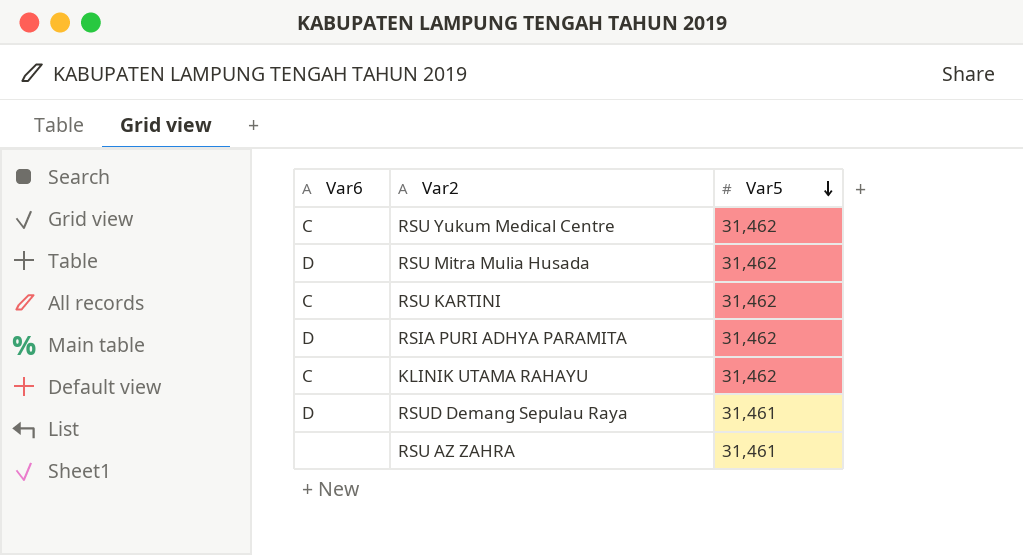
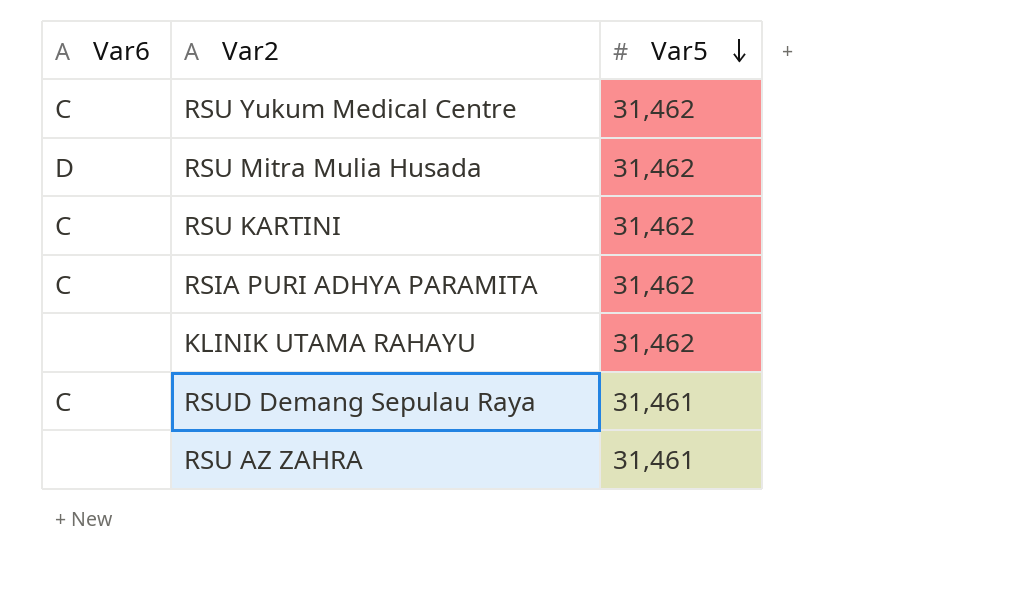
RSIA PURI ADHYA PARAMITA | Var6: D -> C
KLINIK UTAMA RAHAYU | Var6: C -> none
RSUD Demang Sepulau Raya | Var6: D -> C

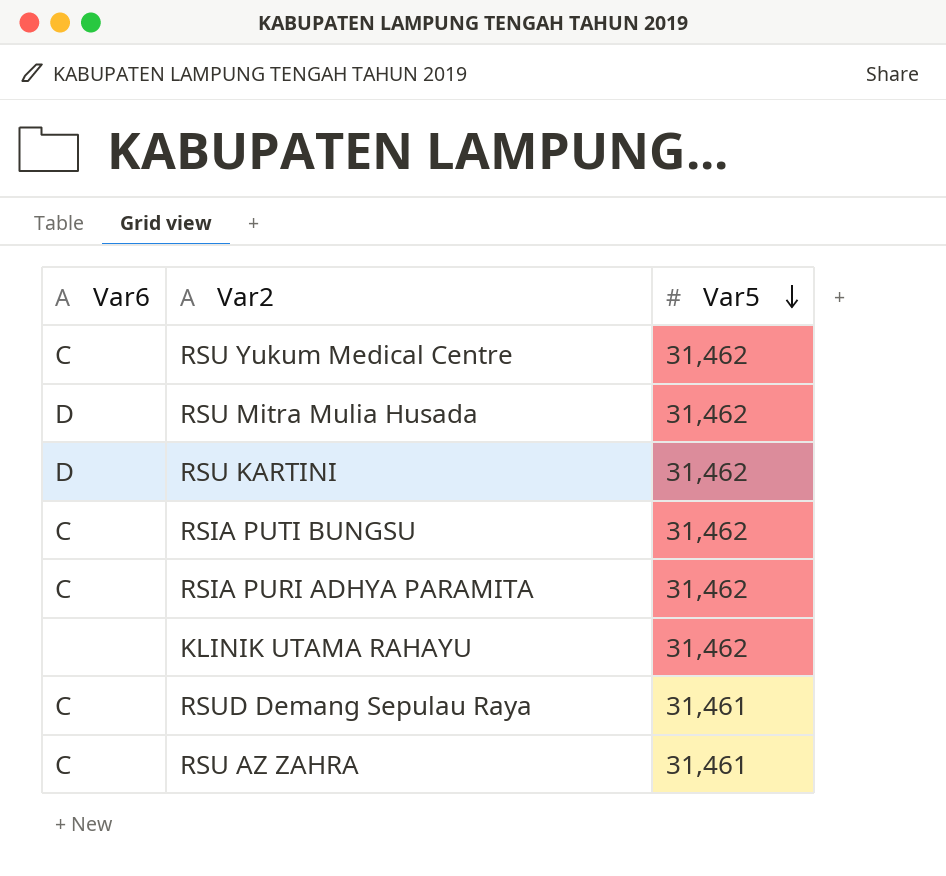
RSU KARTINI | Var6: C -> D
row RSIA PUTI BUNGSU: none -> C | 31,462
RSU AZ ZAHRA | Var6: none -> C

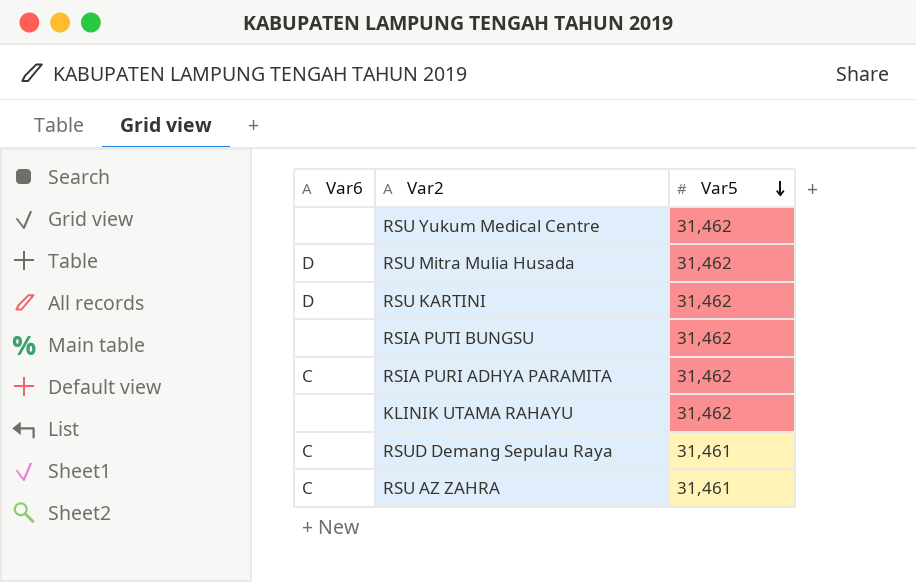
RSU Yukum Medical Centre | Var6: C -> none
RSIA PUTI BUNGSU | Var6: C -> none

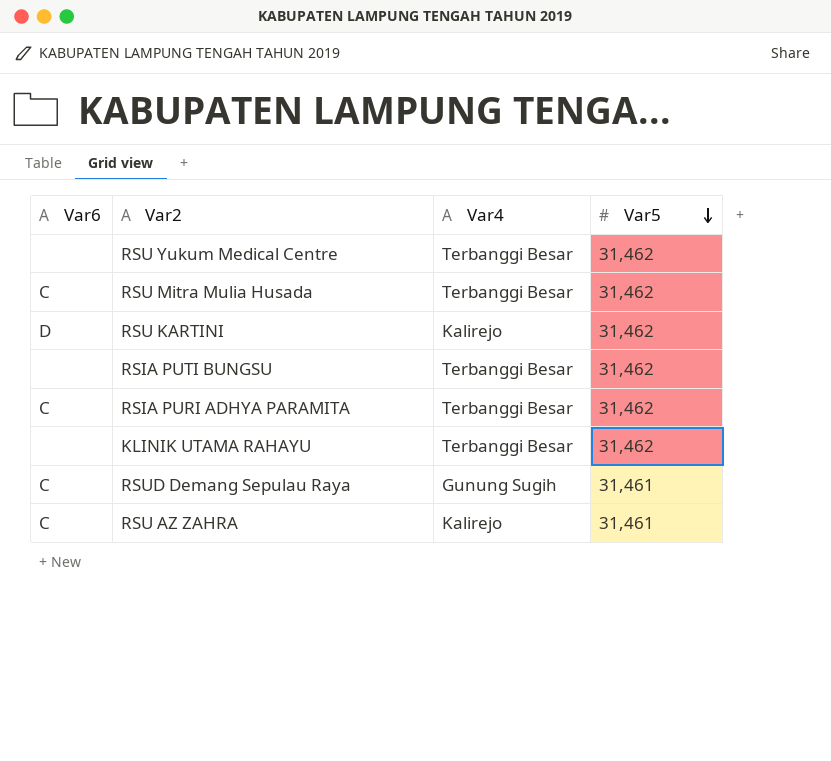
column Var4 | position: none -> 3
RSU Mitra Mulia Husada | Var6: D -> C

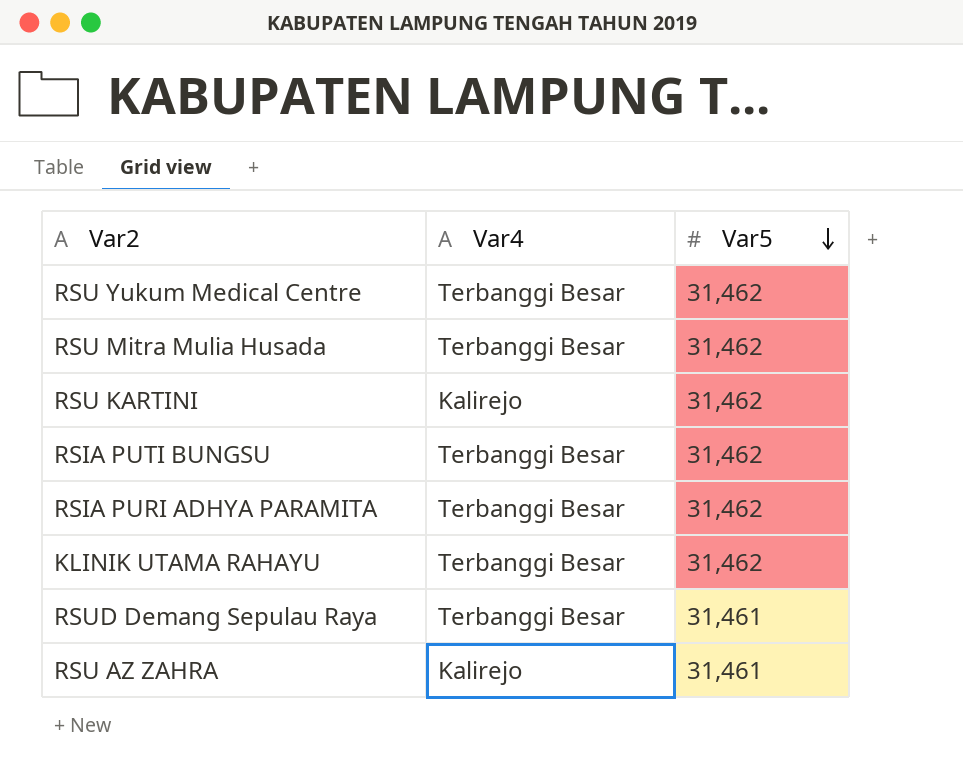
column Var6 | position: 1 -> none
RSUD Demang Sepulau Raya | Var4: Gunung Sugih -> Terbanggi Besar

